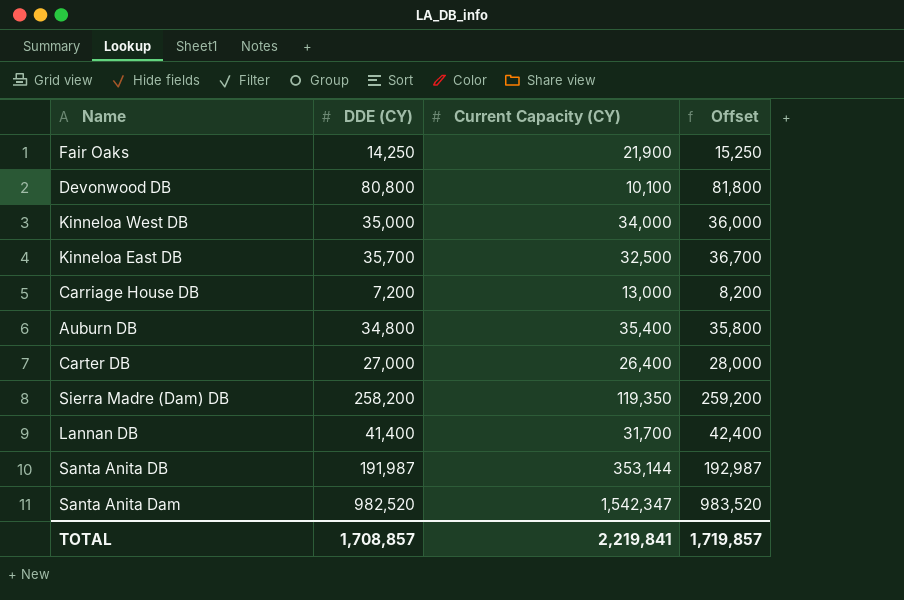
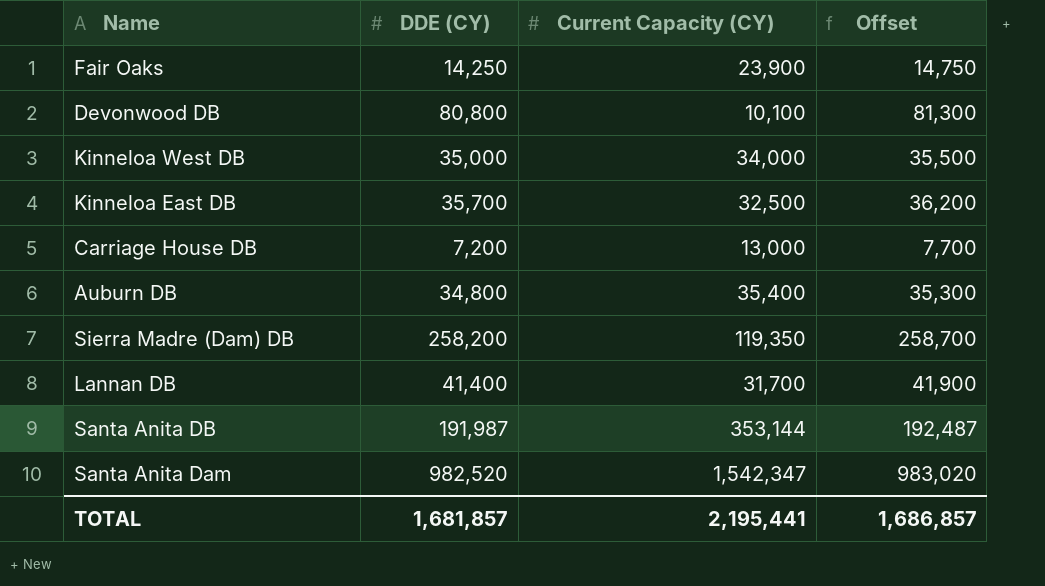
column Offset | formula: [DDE (CY)] + 1000 -> [DDE (CY)] + 500
row Carter DB: 27,000 | 26,400 | 28,000 -> none
Fair Oaks | Current Capacity (CY): 21,900 -> 23,900
TOTAL | DDE (CY): 1,708,857 -> 1,681,857
TOTAL | Current Capacity (CY): 2,219,841 -> 2,195,441
TOTAL | Offset: 1,719,857 -> 1,686,857

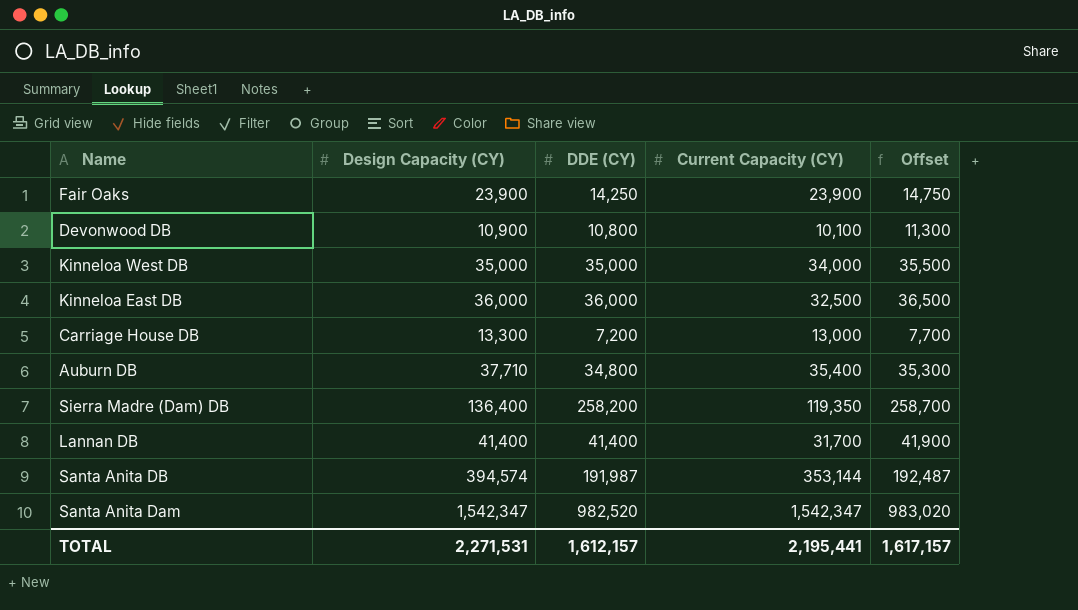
column Design Capacity (CY) | position: none -> 2
Devonwood DB | DDE (CY): 80,800 -> 10,800
Devonwood DB | Offset: 81,300 -> 11,300
Kinneloa East DB | DDE (CY): 35,700 -> 36,000
Kinneloa East DB | Offset: 36,200 -> 36,500
TOTAL | DDE (CY): 1,681,857 -> 1,612,157
TOTAL | Offset: 1,686,857 -> 1,617,157

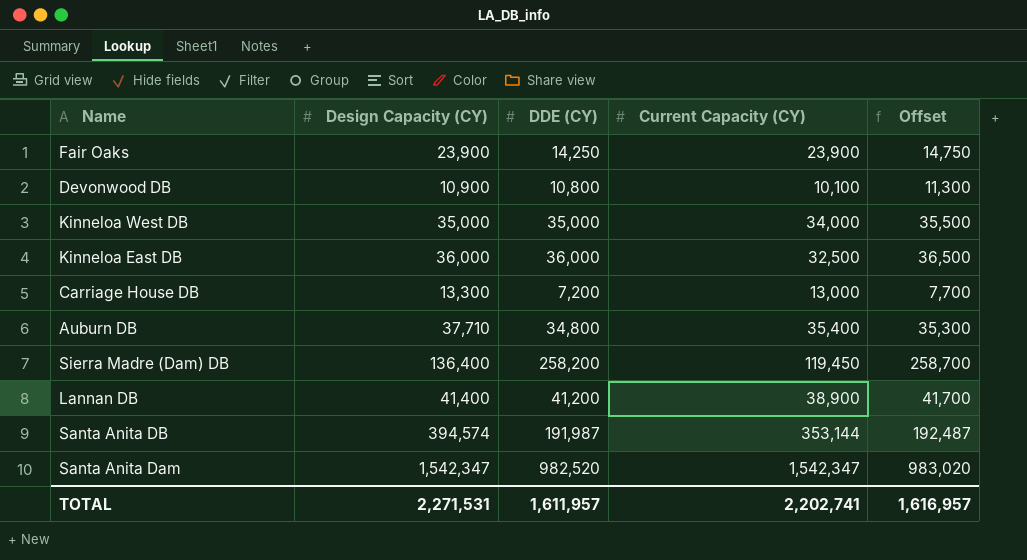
Sierra Madre (Dam) DB | Current Capacity (CY): 119,350 -> 119,450
Lannan DB | DDE (CY): 41,400 -> 41,200
Lannan DB | Current Capacity (CY): 31,700 -> 38,900
Lannan DB | Offset: 41,900 -> 41,700
TOTAL | DDE (CY): 1,612,157 -> 1,611,957
TOTAL | Current Capacity (CY): 2,195,441 -> 2,202,741
TOTAL | Offset: 1,617,157 -> 1,616,957

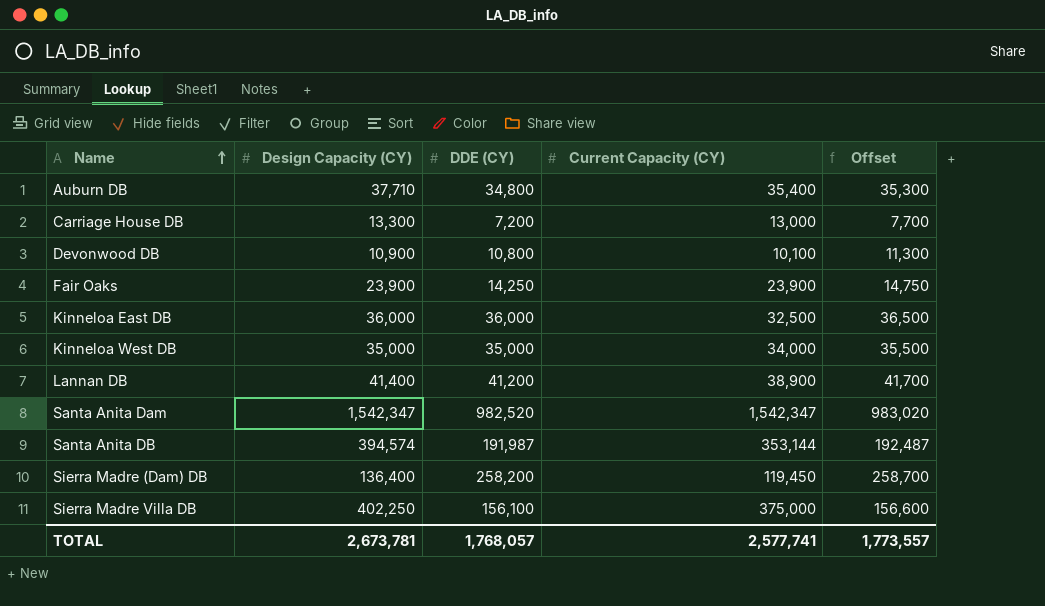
row order: none -> Name ascending
row Sierra Madre Villa DB: none -> 402,250 | 156,100 | 375,000 | 156,600
TOTAL | Design Capacity (CY): 2,271,531 -> 2,673,781
TOTAL | DDE (CY): 1,611,957 -> 1,768,057
TOTAL | Current Capacity (CY): 2,202,741 -> 2,577,741
TOTAL | Offset: 1,616,957 -> 1,773,557

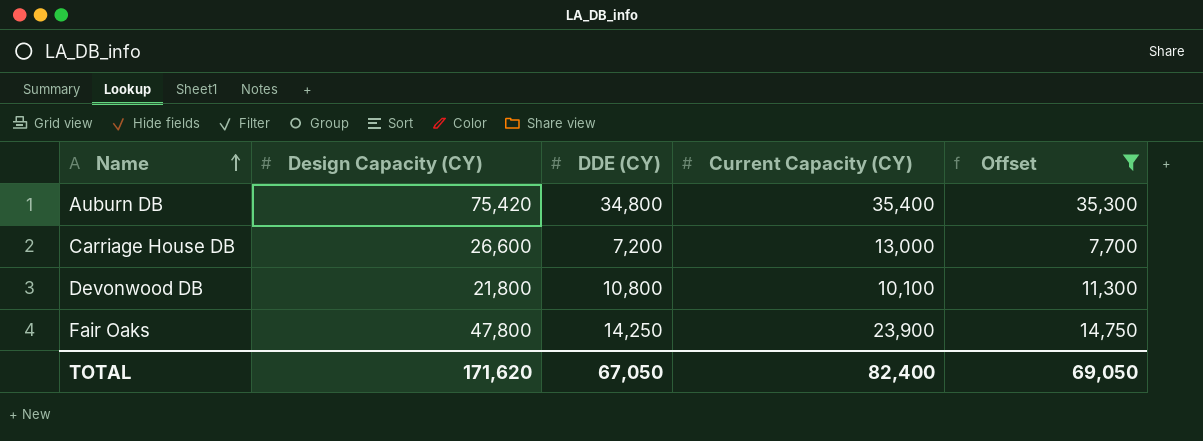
filter: none -> Offset <= 35,300
Auburn DB | Design Capacity (CY): 37,710 -> 75,420
Carriage House DB | Design Capacity (CY): 13,300 -> 26,600
Devonwood DB | Design Capacity (CY): 10,900 -> 21,800
Fair Oaks | Design Capacity (CY): 23,900 -> 47,800
TOTAL | Design Capacity (CY): 2,673,781 -> 171,620
TOTAL | DDE (CY): 1,768,057 -> 67,050
TOTAL | Current Capacity (CY): 2,577,741 -> 82,400
TOTAL | Offset: 1,773,557 -> 69,050

